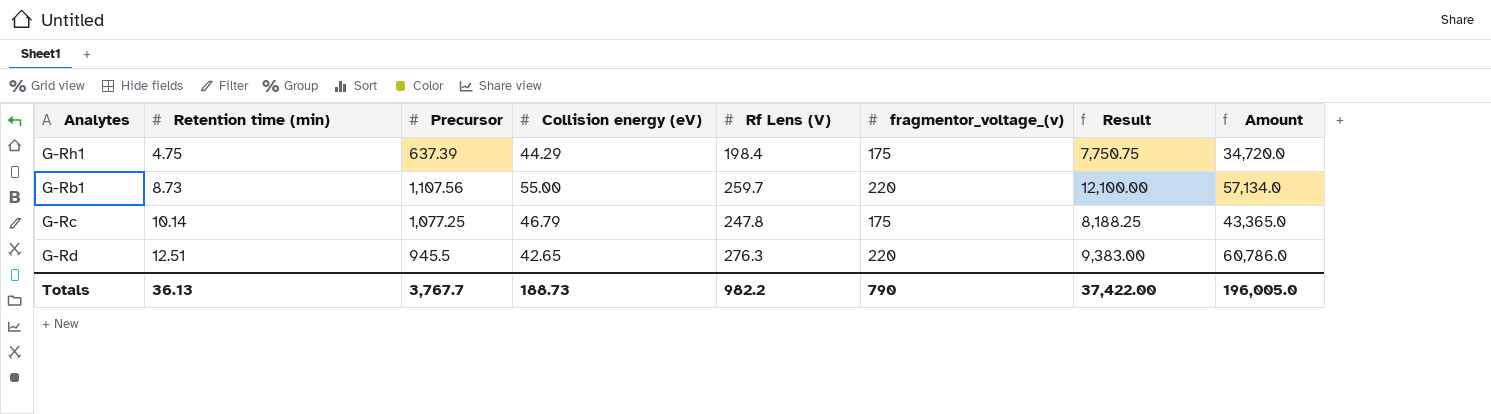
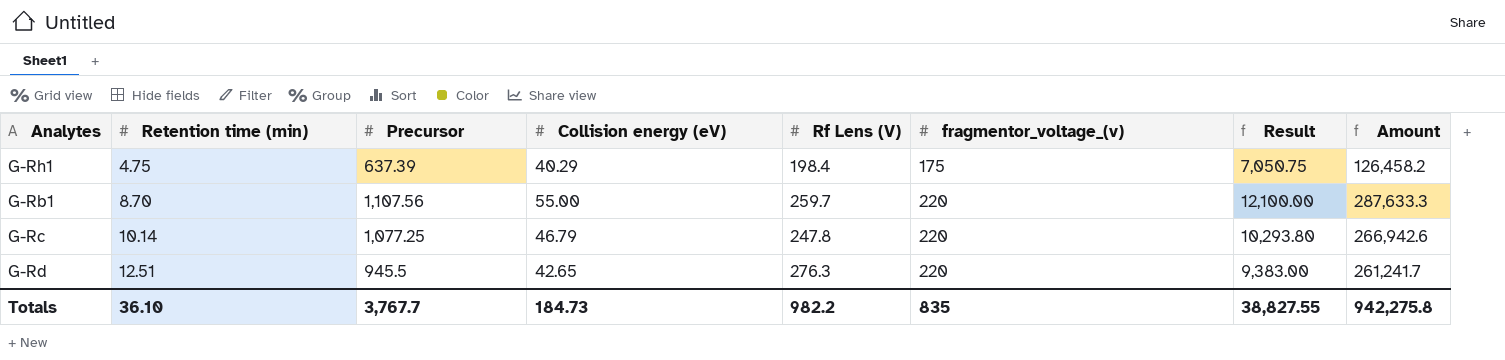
column Amount | formula: [Rf Lens (V)] * [fragmentor_voltage_(v)] -> [Precursor] * [Rf Lens (V)]
G-Rh1 | Collision energy (eV): 44.29 -> 40.29
G-Rh1 | Result: 7,750.75 -> 7,050.75
G-Rb1 | Retention time (min): 8.73 -> 8.70
G-Rc | fragmentor_voltage_(v): 175 -> 220
G-Rc | Result: 8,188.25 -> 10,293.80
Totals | Retention time (min): 36.13 -> 36.10
Totals | Collision energy (eV): 188.73 -> 184.73
Totals | fragmentor_voltage_(v): 790 -> 835
Totals | Result: 37,422.00 -> 38,827.55
Totals | Amount: 196,005.0 -> 942,275.8

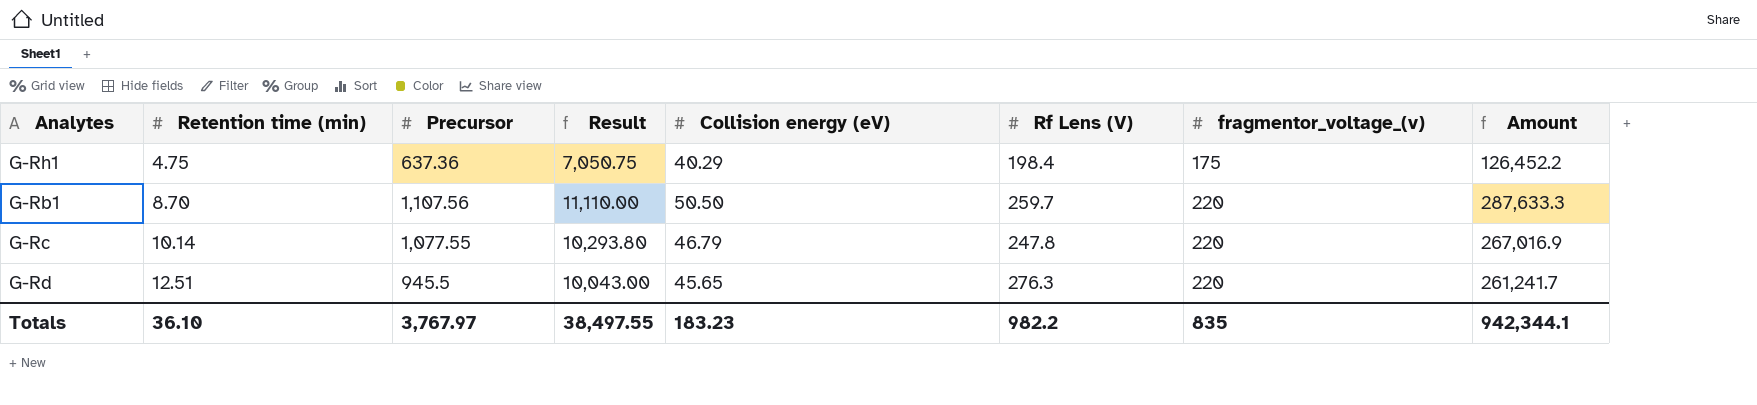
column Result | position: 7 -> 4
G-Rh1 | Precursor: 637.39 -> 637.36
G-Rh1 | Amount: 126,458.2 -> 126,452.2
G-Rb1 | Result: 12,100.00 -> 11,110.00
G-Rb1 | Collision energy (eV): 55.00 -> 50.50
G-Rc | Precursor: 1,077.25 -> 1,077.55
G-Rc | Amount: 266,942.6 -> 267,016.9
G-Rd | Result: 9,383.00 -> 10,043.00
G-Rd | Collision energy (eV): 42.65 -> 45.65
Totals | Precursor: 3,767.7 -> 3,767.97
Totals | Result: 38,827.55 -> 38,497.55
Totals | Collision energy (eV): 184.73 -> 183.23
Totals | Amount: 942,275.8 -> 942,344.1

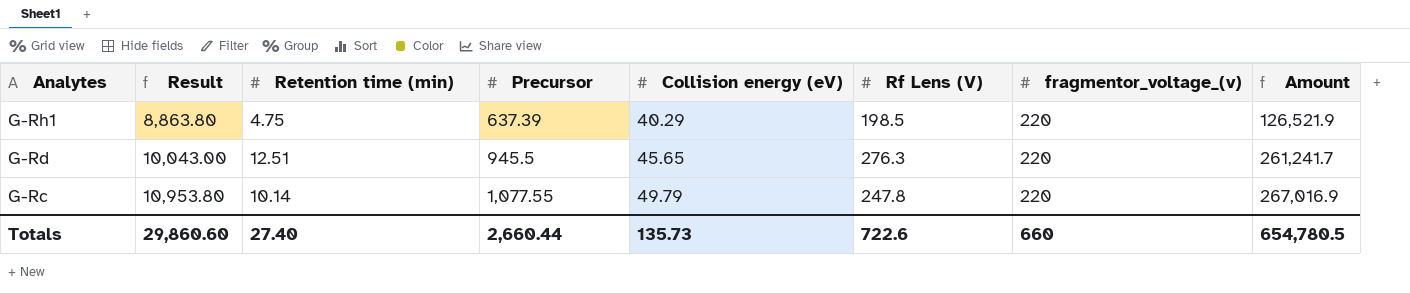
row order: Retention time (min) ascending -> Analytes descending
column Result | position: 4 -> 2
row G-Rb1: 8.70 | 1,107.56 | 11,110.00 | 50.50 | 259.7 | 220 | 287,633.3 -> none
G-Rh1 | Result: 7,050.75 -> 8,863.80
G-Rh1 | Precursor: 637.36 -> 637.39
G-Rh1 | Rf Lens (V): 198.4 -> 198.5
G-Rh1 | fragmentor_voltage_(v): 175 -> 220
G-Rh1 | Amount: 126,452.2 -> 126,521.9
G-Rc | Result: 10,293.80 -> 10,953.80
G-Rc | Collision energy (eV): 46.79 -> 49.79
Totals | Result: 38,497.55 -> 29,860.60
Totals | Retention time (min): 36.10 -> 27.40
Totals | Precursor: 3,767.97 -> 2,660.44
Totals | Collision energy (eV): 183.23 -> 135.73
Totals | Rf Lens (V): 982.2 -> 722.6
Totals | fragmentor_voltage_(v): 835 -> 660
Totals | Amount: 942,344.1 -> 654,780.5

